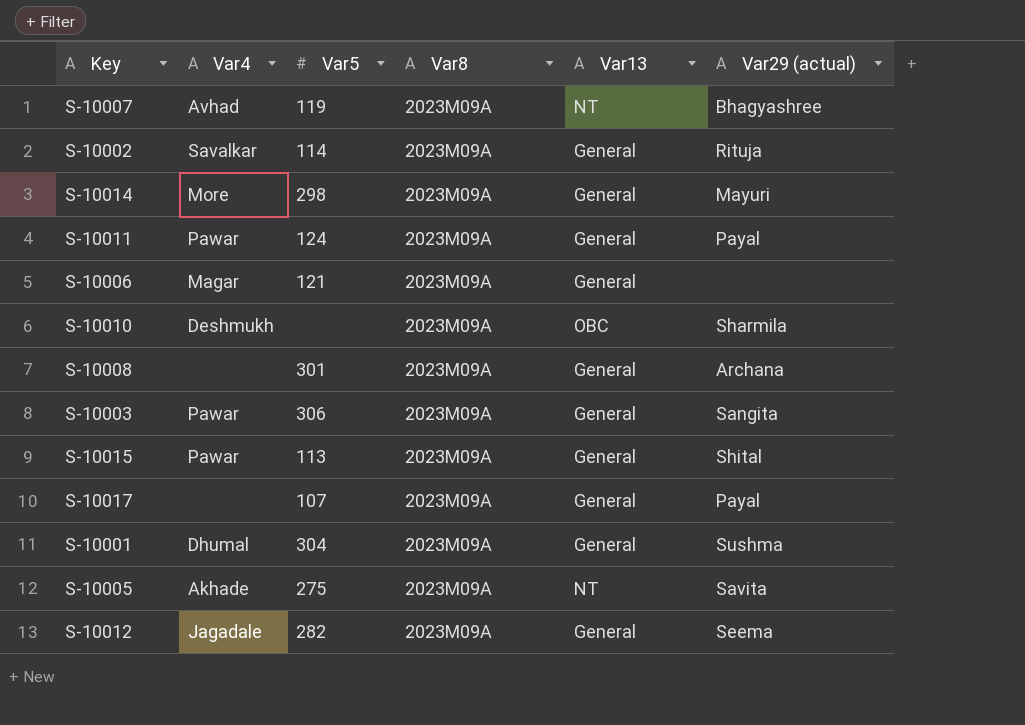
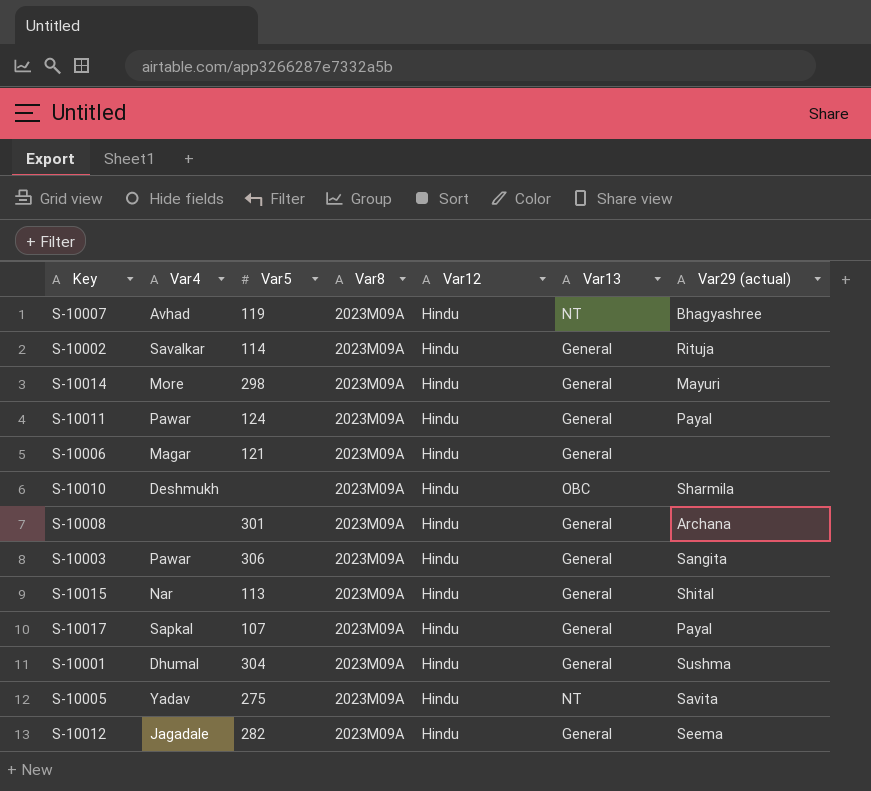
column Var12 | position: none -> 5
S-10015 | Var4: Pawar -> Nar
S-10017 | Var4: none -> Sapkal
S-10005 | Var4: Akhade -> Yadav

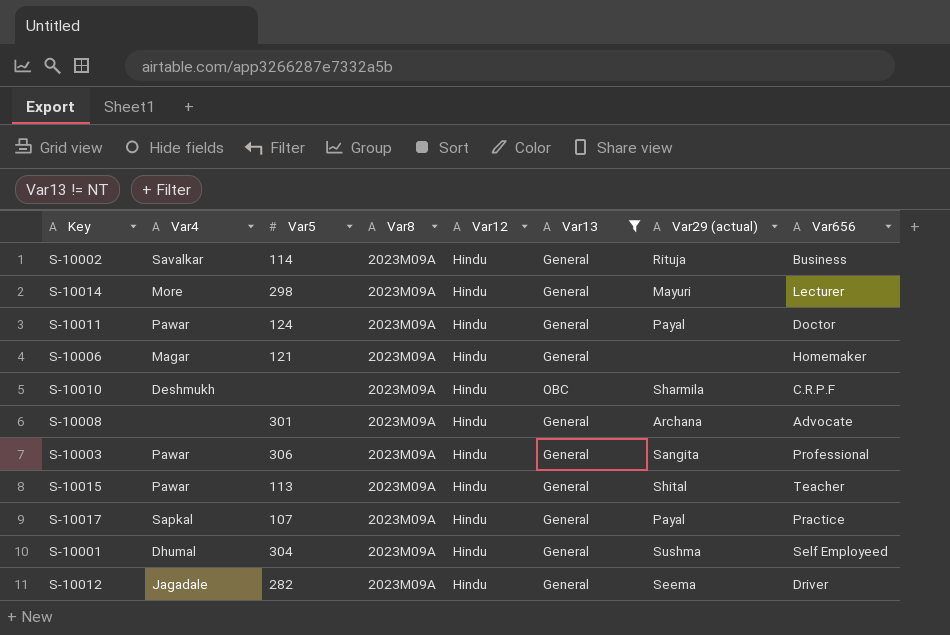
filter: none -> Var13 != NT
column Var656 | position: none -> 8
S-10015 | Var4: Nar -> Pawar

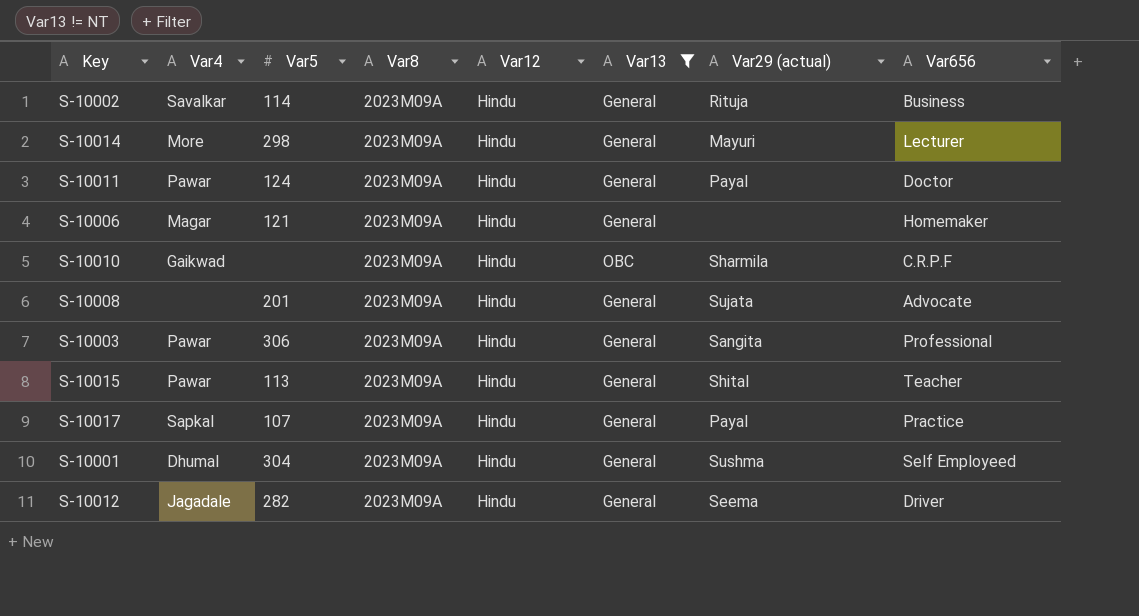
S-10010 | Var4: Deshmukh -> Gaikwad
S-10008 | Var5: 301 -> 201
S-10008 | Var29 (actual): Archana -> Sujata

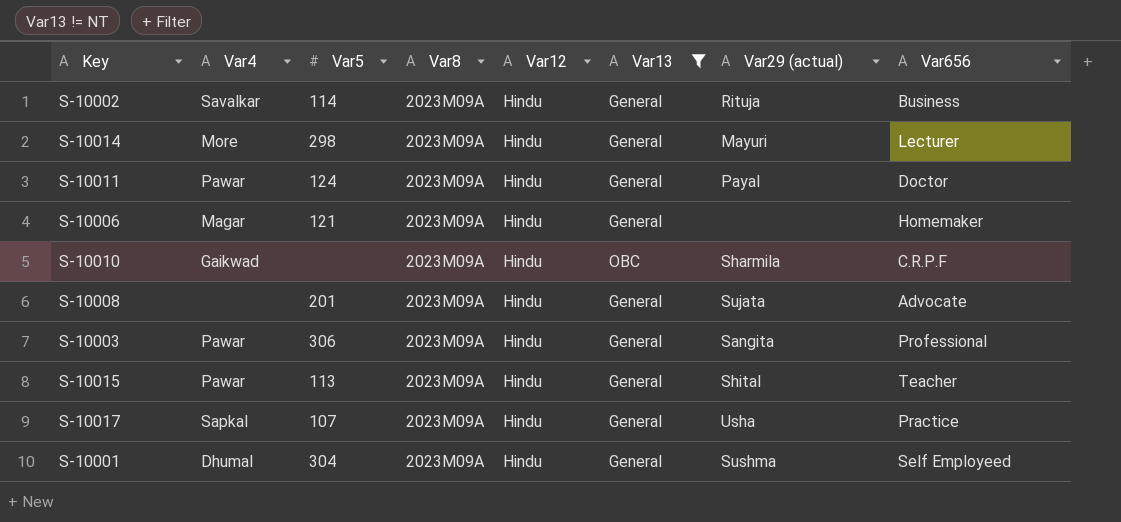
row S-10012: Jagadale | 282 | 2023M09A | Hindu | General | Seema | Driver -> none
S-10017 | Var29 (actual): Payal -> Usha

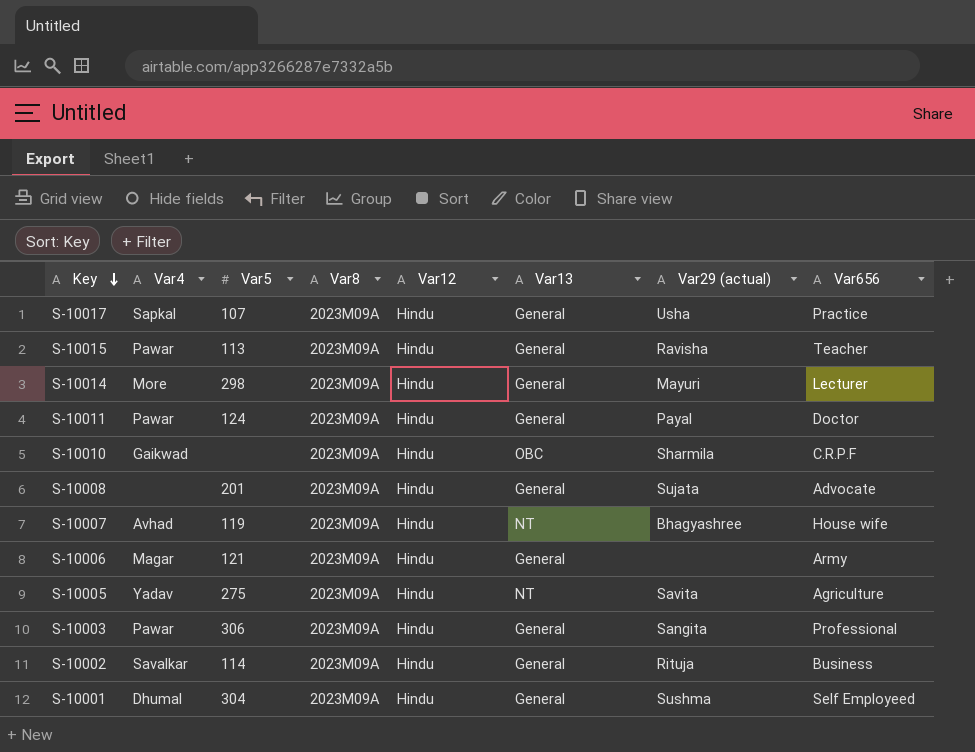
filter: Var13 != NT -> none
row order: none -> Key descending
S-10015 | Var29 (actual): Shital -> Ravisha
S-10006 | Var656: Homemaker -> Army

